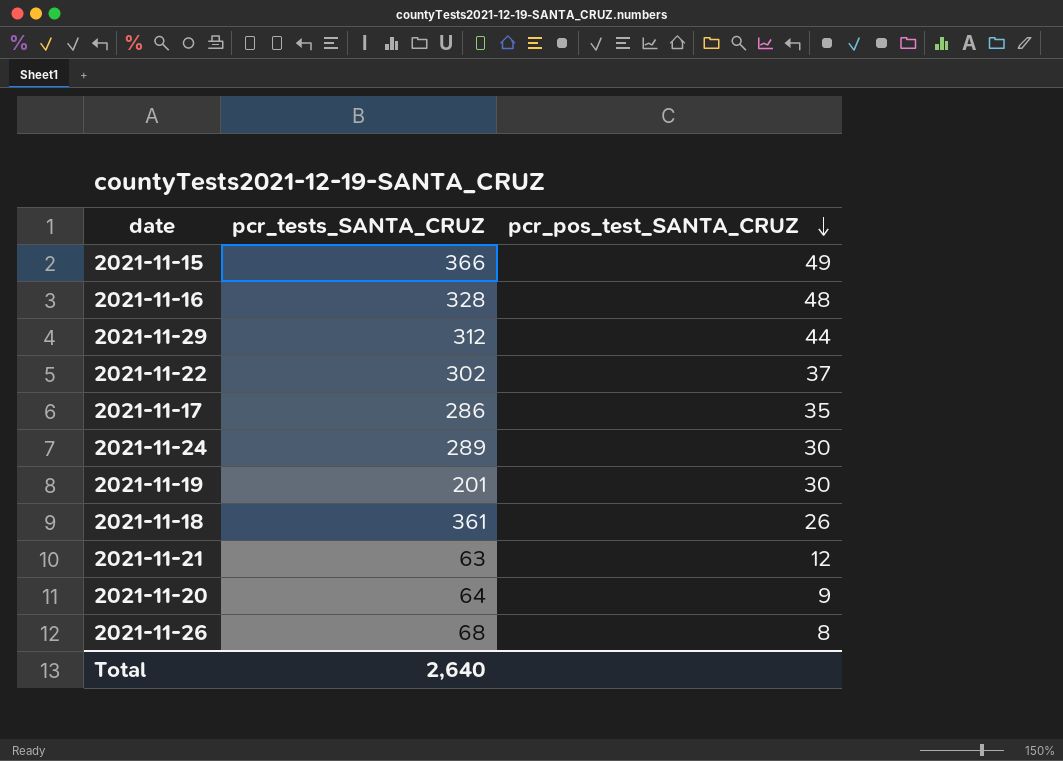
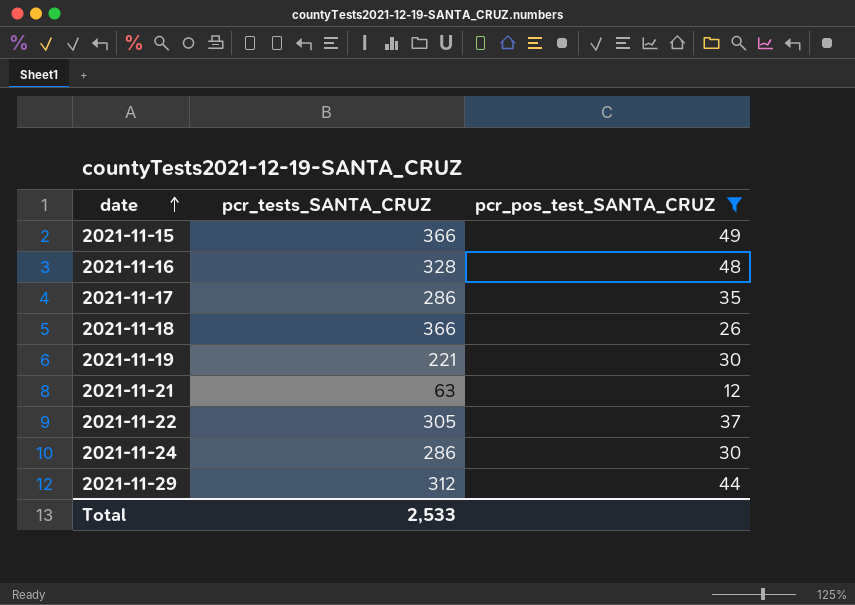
filter: none -> pcr_pos_test_SANTA_CRUZ >= 12
row order: pcr_pos_test_SANTA_CRUZ descending -> date ascending
2021-11-18 | pcr_tests_SANTA_CRUZ: 361 -> 366
2021-11-19 | pcr_tests_SANTA_CRUZ: 201 -> 221
2021-11-22 | pcr_tests_SANTA_CRUZ: 302 -> 305
2021-11-24 | pcr_tests_SANTA_CRUZ: 289 -> 286
Total | pcr_tests_SANTA_CRUZ: 2,640 -> 2,533

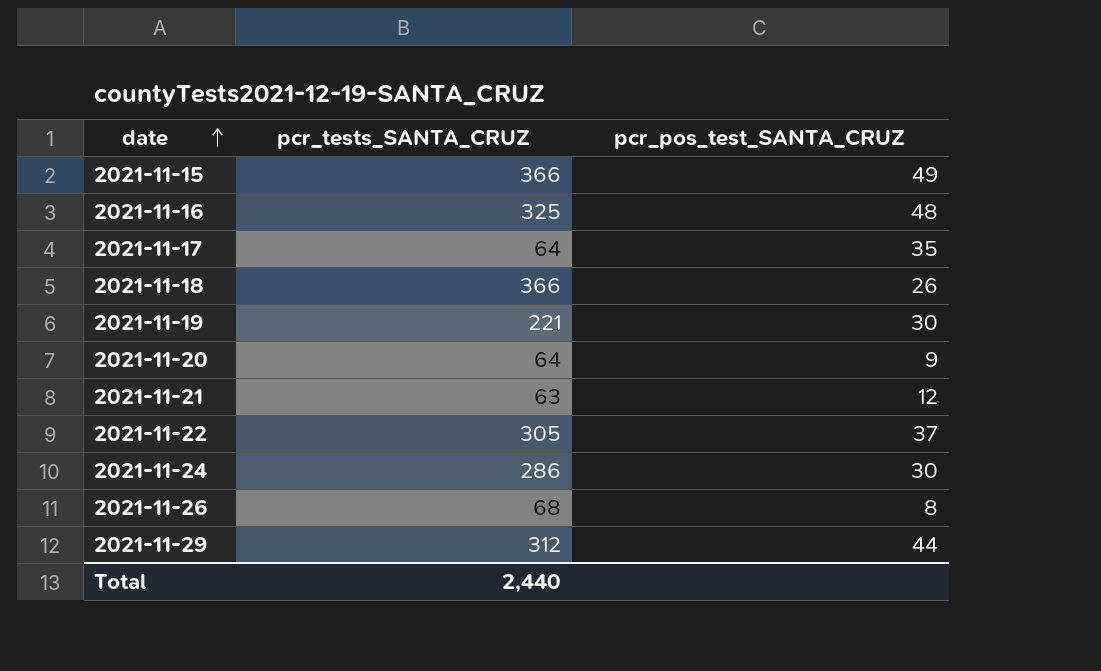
filter: pcr_pos_test_SANTA_CRUZ >= 12 -> none
2021-11-16 | pcr_tests_SANTA_CRUZ: 328 -> 325
2021-11-17 | pcr_tests_SANTA_CRUZ: 286 -> 64
Total | pcr_tests_SANTA_CRUZ: 2,533 -> 2,440

